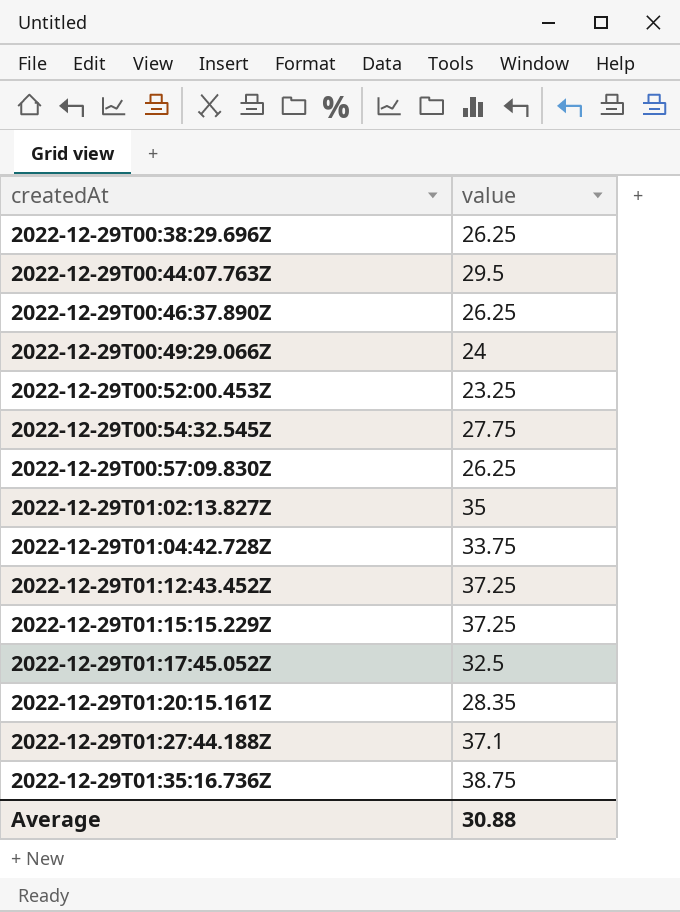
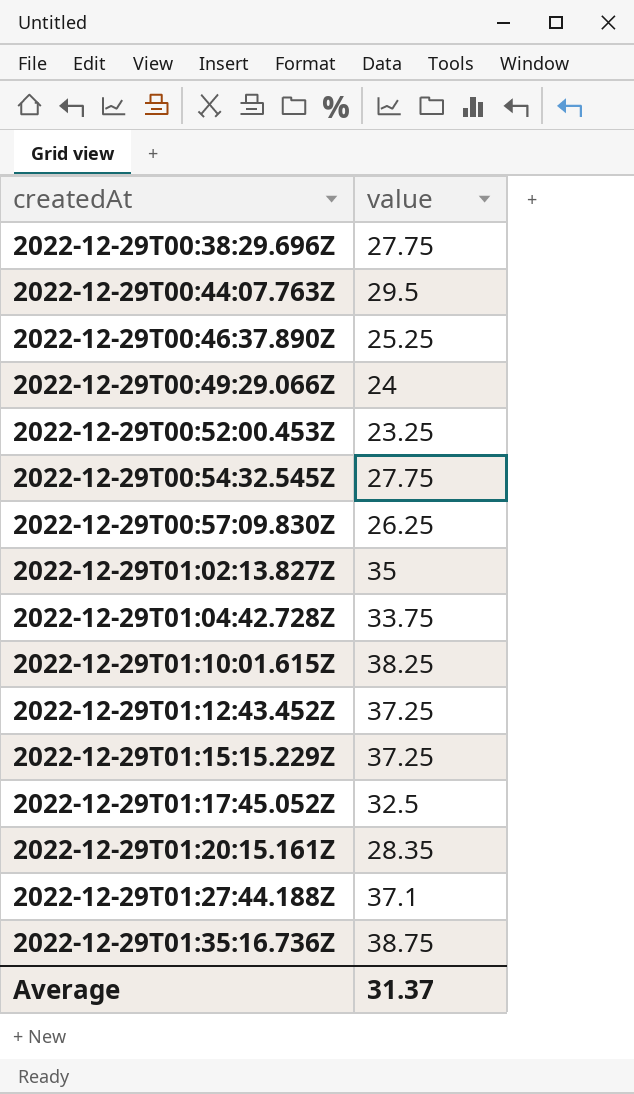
2022-12-29T00:38:29.696Z | value: 26.25 -> 27.75
2022-12-29T00:46:37.890Z | value: 26.25 -> 25.25
row 2022-12-29T01:10:01.615Z: none -> 38.25
Average | value: 30.88 -> 31.37

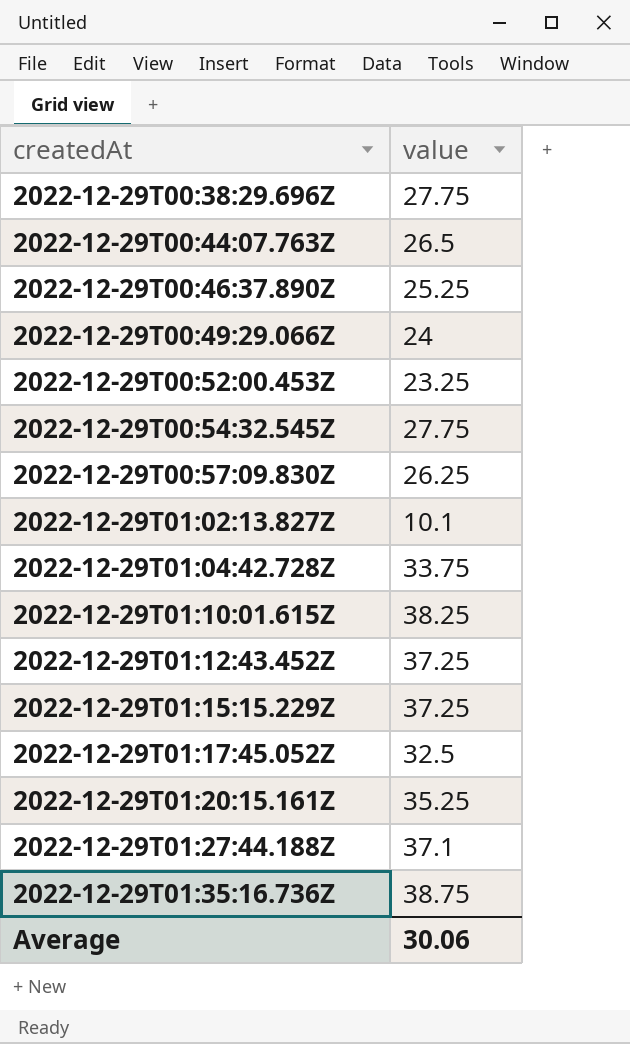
2022-12-29T00:44:07.763Z | value: 29.5 -> 26.5
2022-12-29T01:02:13.827Z | value: 35 -> 10.1
2022-12-29T01:20:15.161Z | value: 28.35 -> 35.25
Average | value: 31.37 -> 30.06

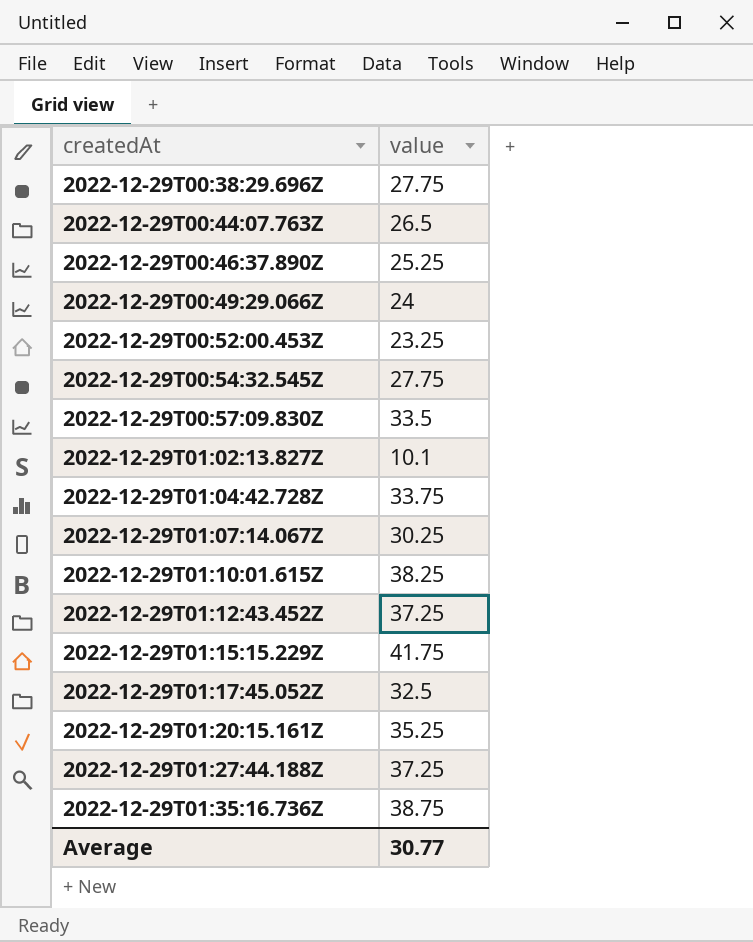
2022-12-29T00:57:09.830Z | value: 26.25 -> 33.5
row 2022-12-29T01:07:14.067Z: none -> 30.25
2022-12-29T01:15:15.229Z | value: 37.25 -> 41.75
2022-12-29T01:27:44.188Z | value: 37.1 -> 37.25
Average | value: 30.06 -> 30.77

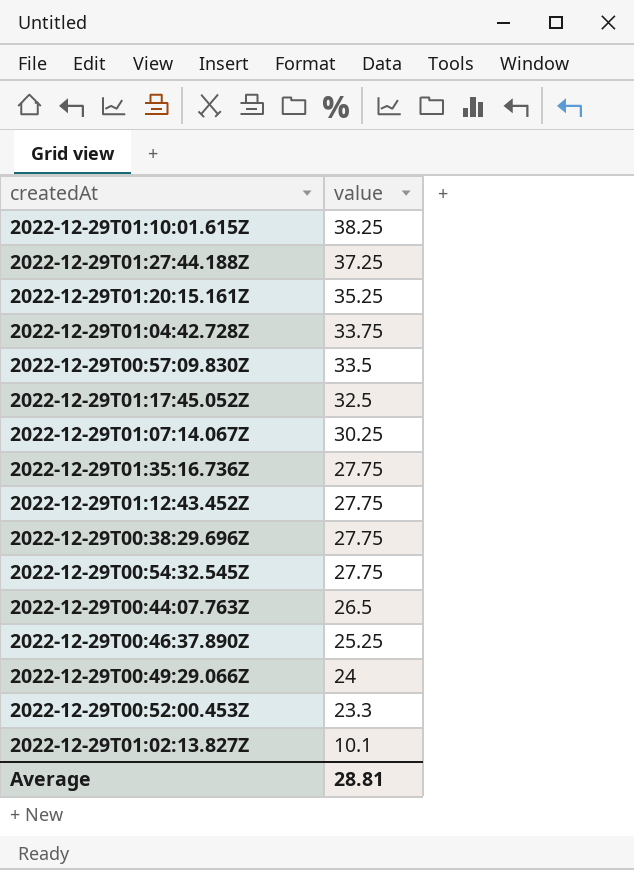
row order: createdAt ascending -> value descending
row 2022-12-29T01:15:15.229Z: 41.75 -> none
2022-12-29T01:35:16.736Z | value: 38.75 -> 27.75
2022-12-29T01:12:43.452Z | value: 37.25 -> 27.75
2022-12-29T00:52:00.453Z | value: 23.25 -> 23.3
Average | value: 30.77 -> 28.81

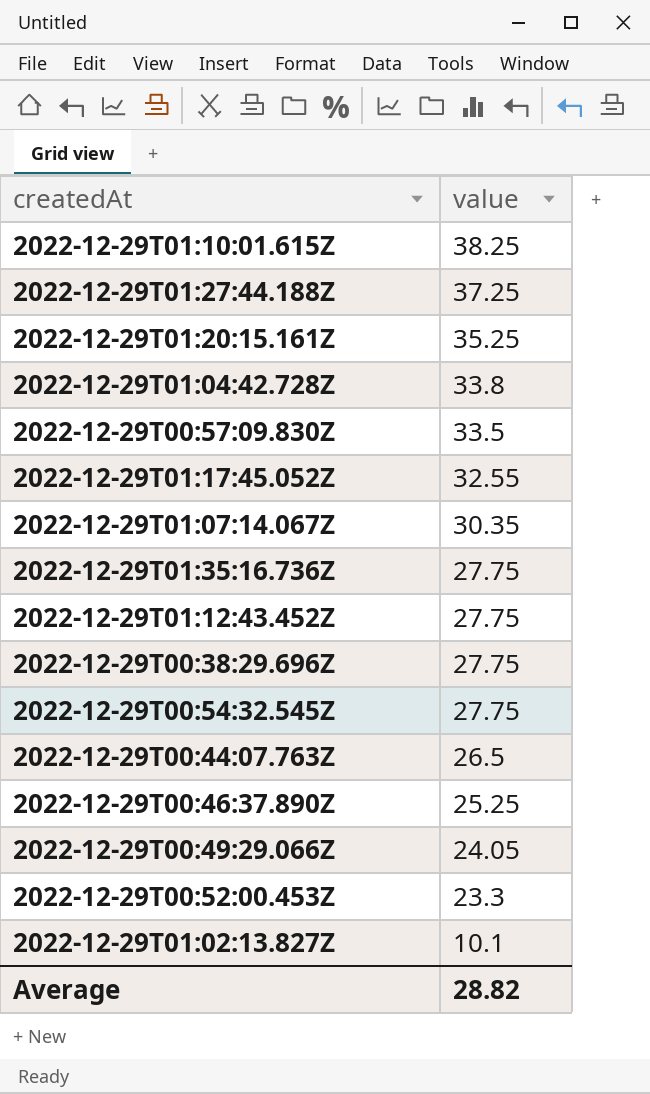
2022-12-29T01:04:42.728Z | value: 33.75 -> 33.8
2022-12-29T01:17:45.052Z | value: 32.5 -> 32.55
2022-12-29T01:07:14.067Z | value: 30.25 -> 30.35
2022-12-29T00:49:29.066Z | value: 24 -> 24.05
Average | value: 28.81 -> 28.82

